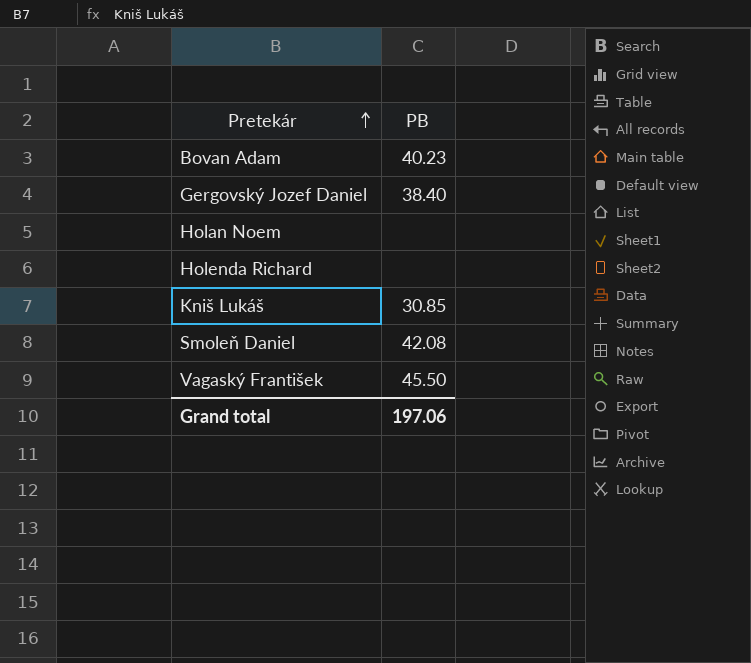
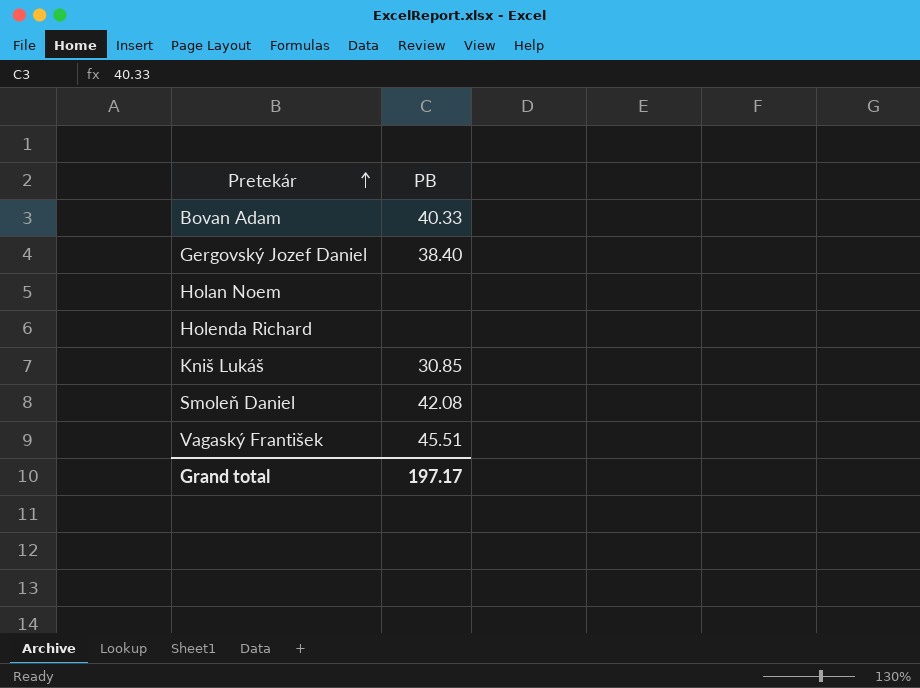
Bovan Adam | PB: 40.23 -> 40.33
Vagaský František | PB: 45.50 -> 45.51
Grand total | PB: 197.06 -> 197.17

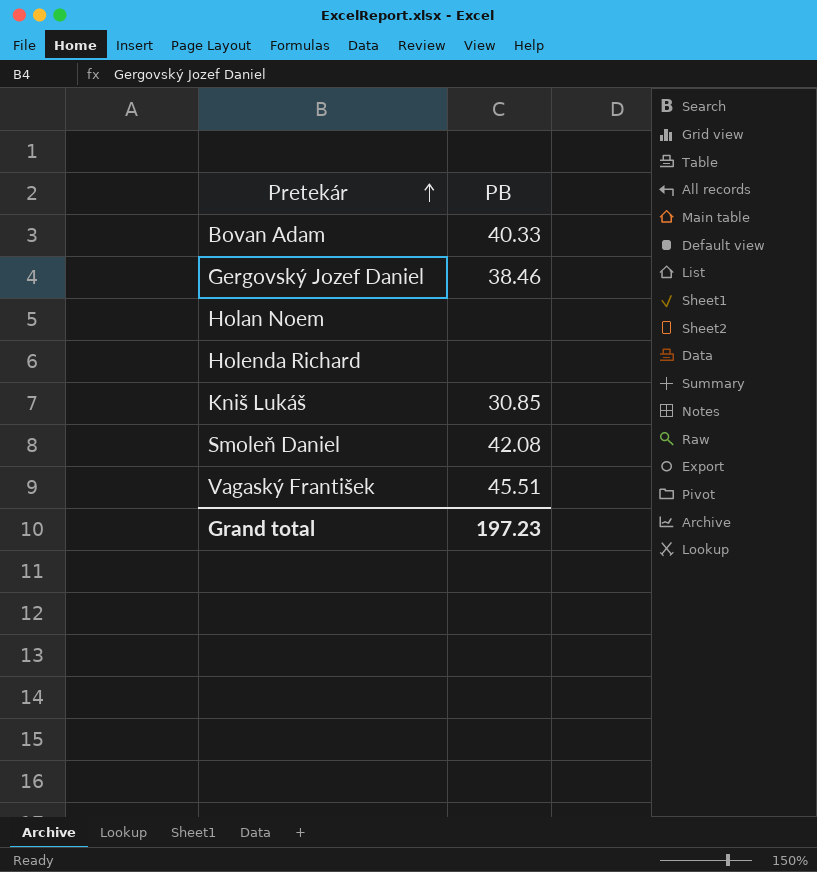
Gergovský Jozef Daniel | PB: 38.40 -> 38.46
Grand total | PB: 197.17 -> 197.23

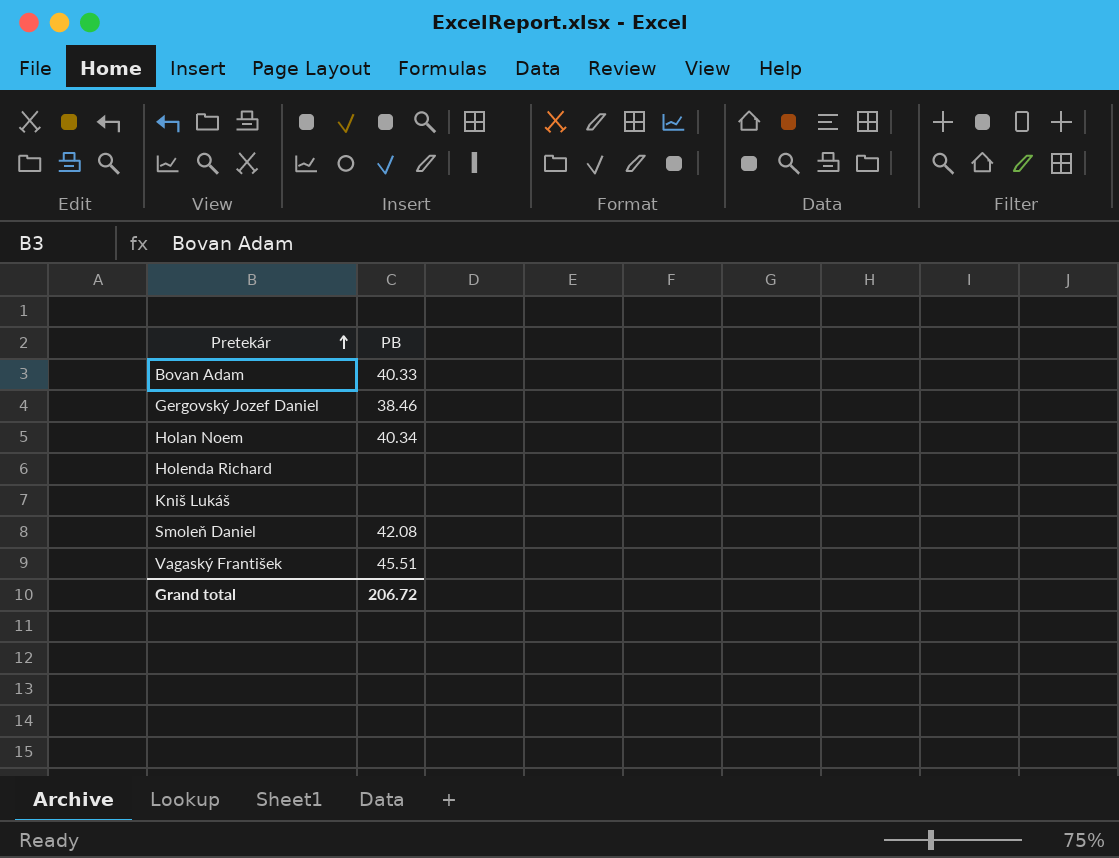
Holan Noem | PB: none -> 40.34
Kniš Lukáš | PB: 30.85 -> none
Grand total | PB: 197.23 -> 206.72

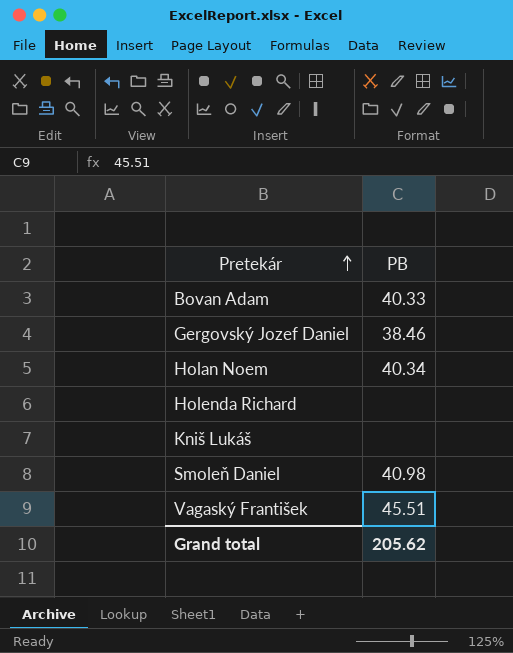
Smoleň Daniel | PB: 42.08 -> 40.98
Grand total | PB: 206.72 -> 205.62

